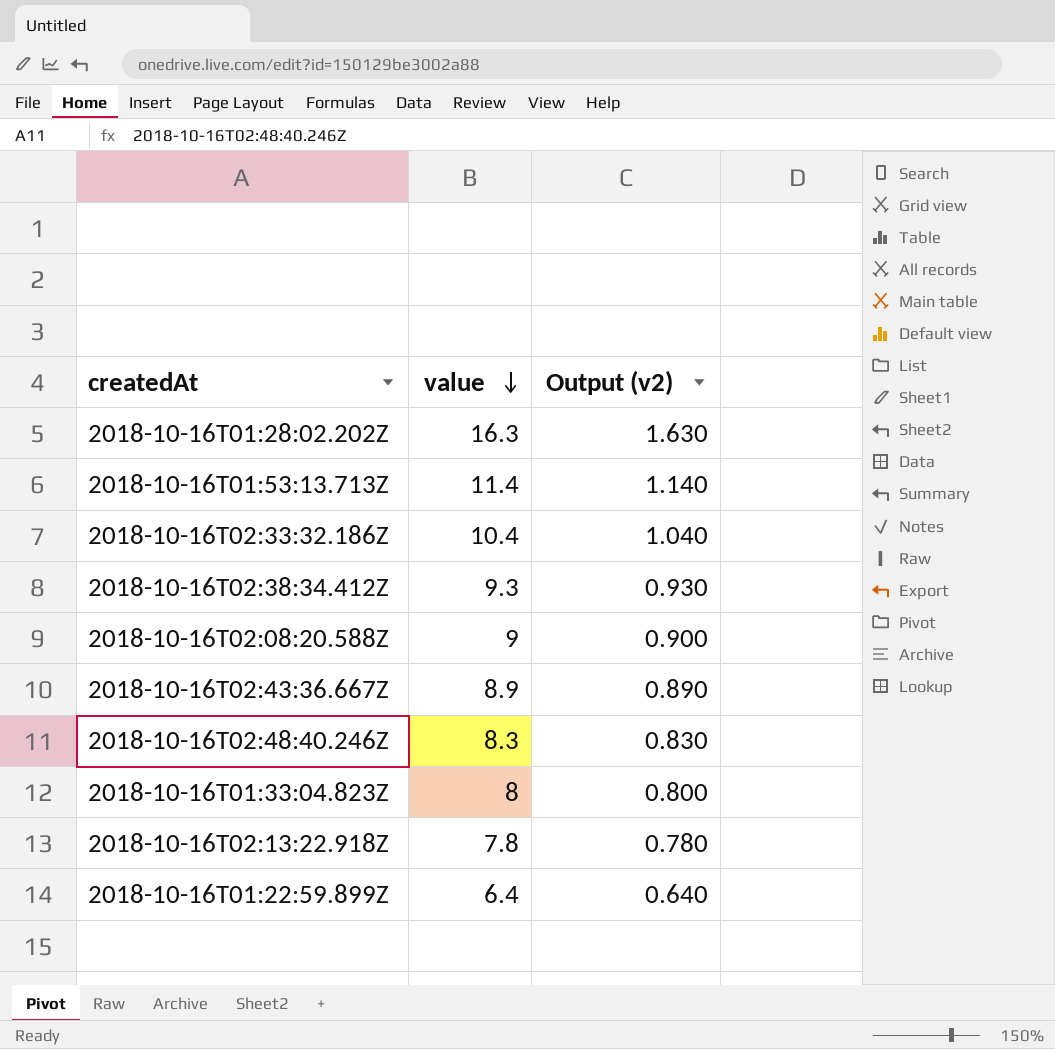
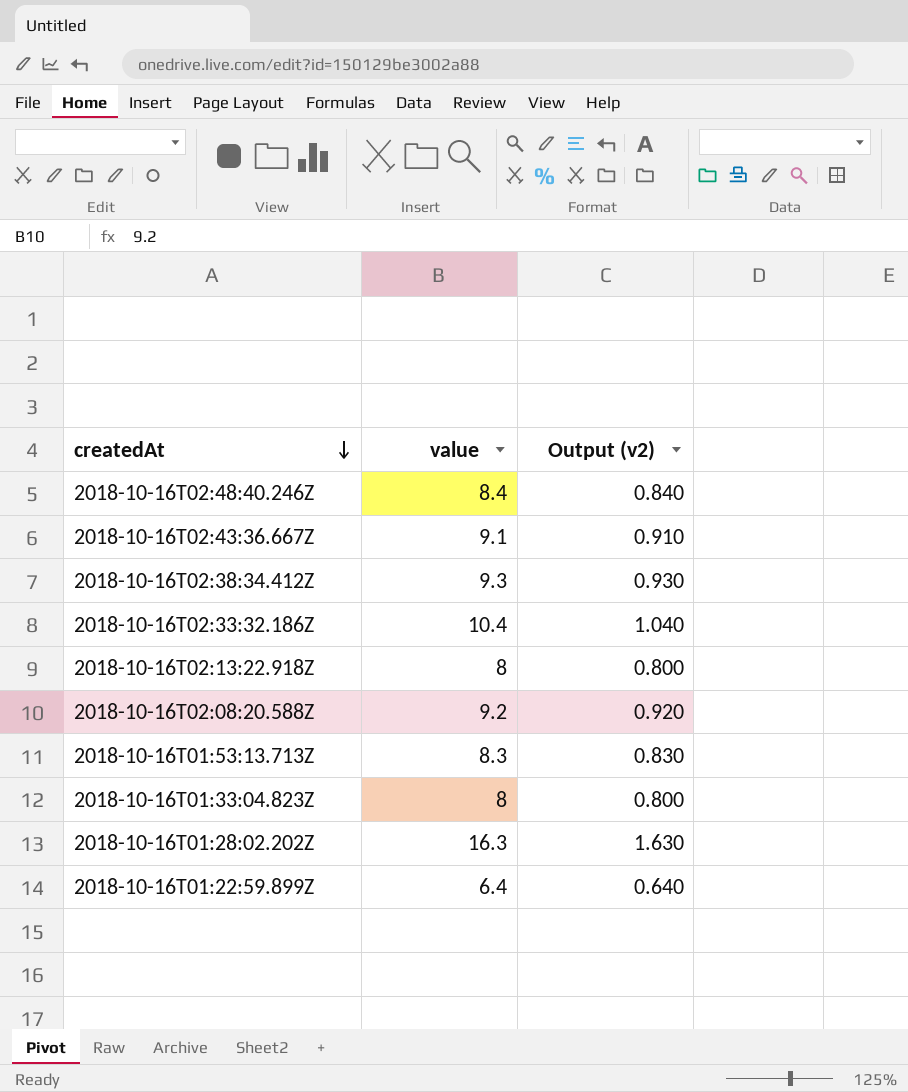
row order: value descending -> createdAt descending
2018-10-16T02:48:40.246Z | value: 8.3 -> 8.4
2018-10-16T02:48:40.246Z | Output (v2): 0.830 -> 0.840
2018-10-16T02:43:36.667Z | value: 8.9 -> 9.1
2018-10-16T02:43:36.667Z | Output (v2): 0.890 -> 0.910
2018-10-16T02:13:22.918Z | value: 7.8 -> 8
2018-10-16T02:13:22.918Z | Output (v2): 0.780 -> 0.800
2018-10-16T02:08:20.588Z | value: 9 -> 9.2
2018-10-16T02:08:20.588Z | Output (v2): 0.900 -> 0.920
2018-10-16T01:53:13.713Z | value: 11.4 -> 8.3
2018-10-16T01:53:13.713Z | Output (v2): 1.140 -> 0.830

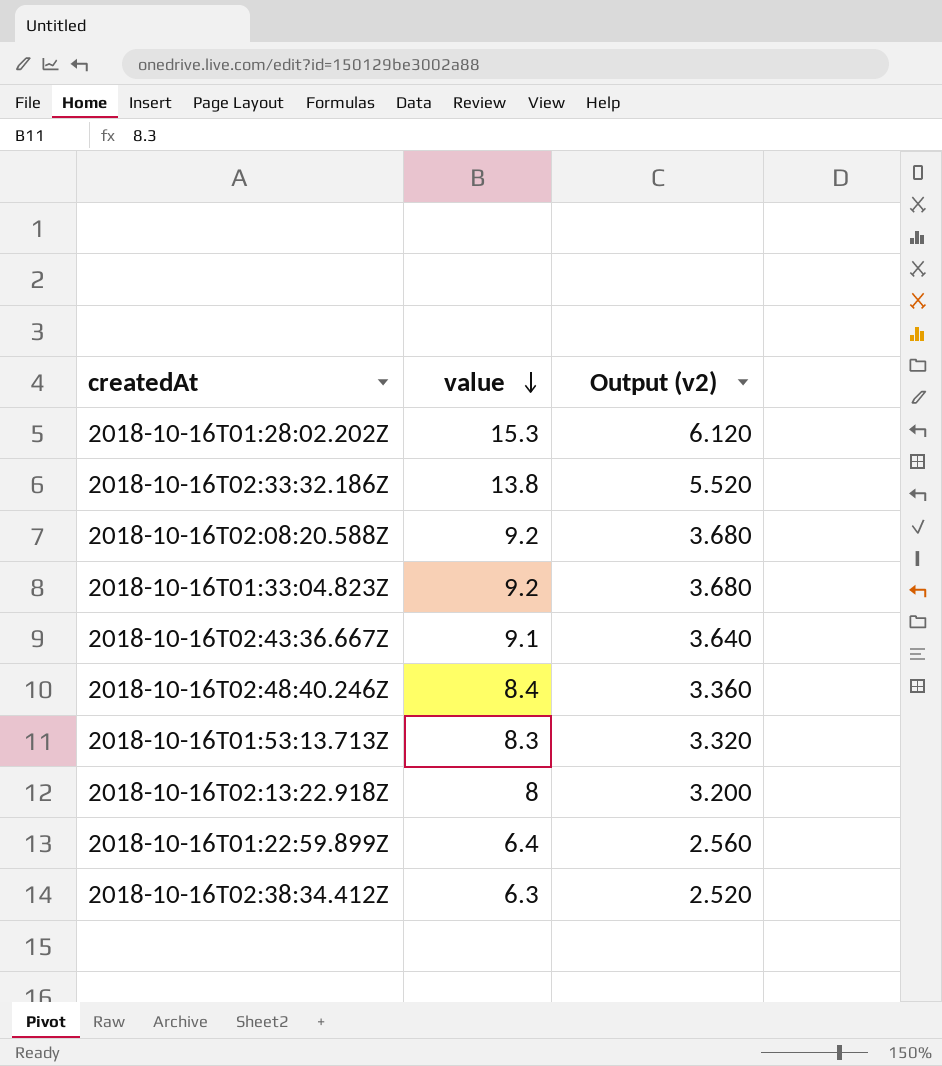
row order: createdAt descending -> value descending
column Output (v2) | formula: [value] * 0.1 -> [value] * 0.4
2018-10-16T01:28:02.202Z | value: 16.3 -> 15.3
2018-10-16T02:33:32.186Z | value: 10.4 -> 13.8
2018-10-16T01:33:04.823Z | value: 8 -> 9.2
2018-10-16T02:38:34.412Z | value: 9.3 -> 6.3

